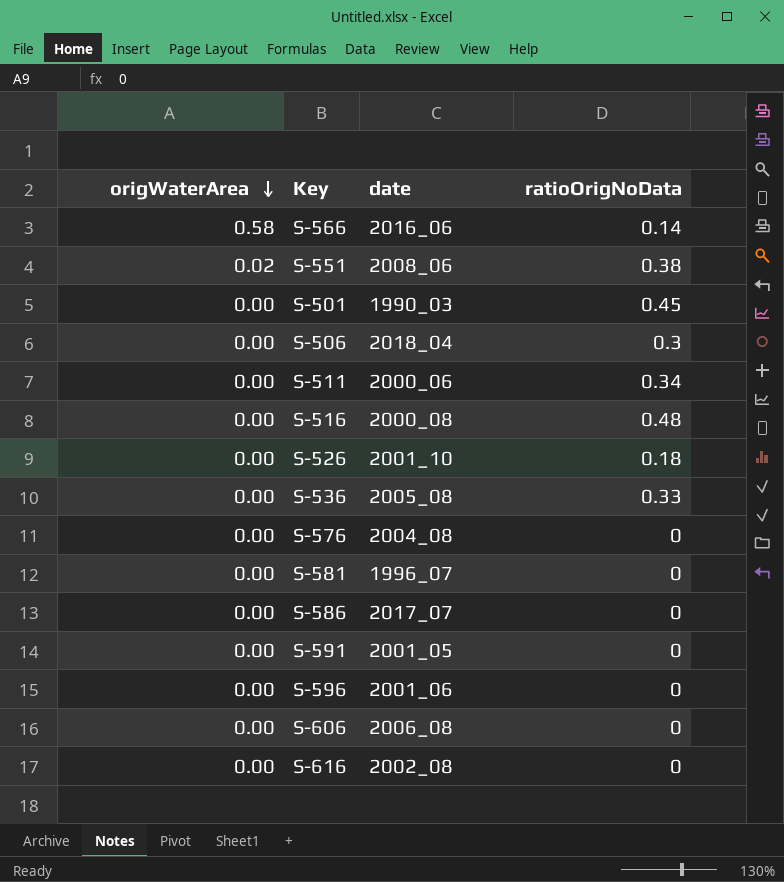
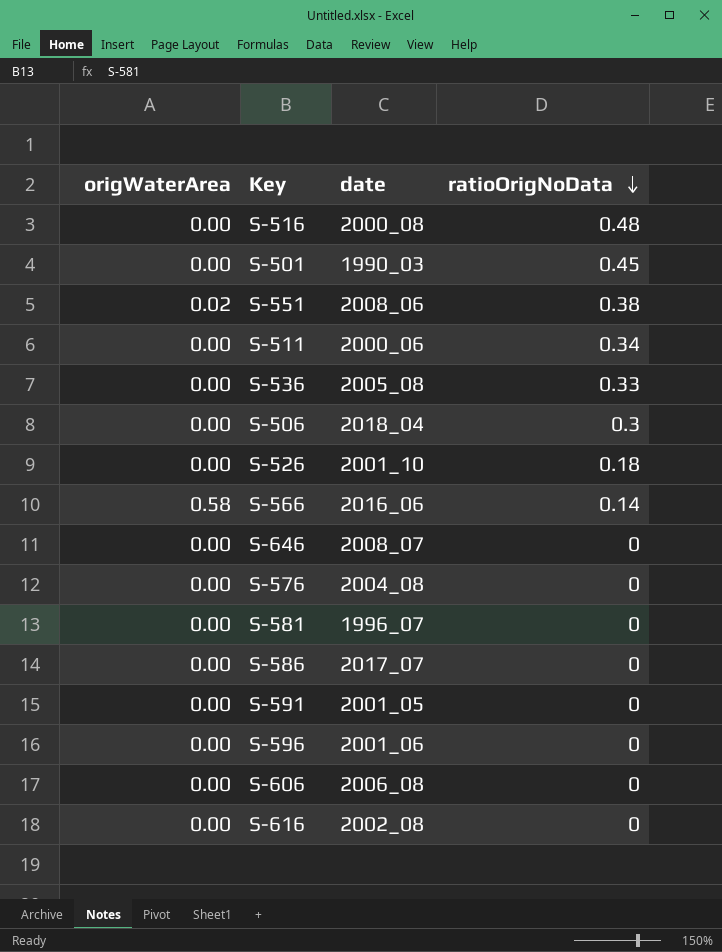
row order: origWaterArea descending -> ratioOrigNoData descending
row S-646: none -> 0.00 | 2008_07 | 0

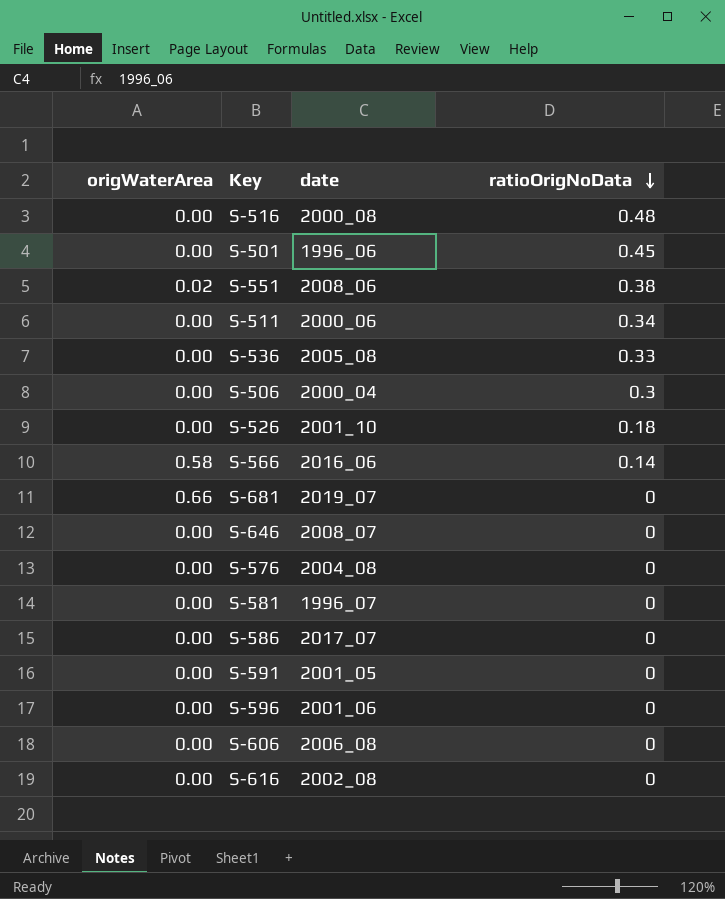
S-501 | date: 1990_03 -> 1996_06
S-506 | date: 2018_04 -> 2000_04
row S-681: none -> 0.66 | 2019_07 | 0

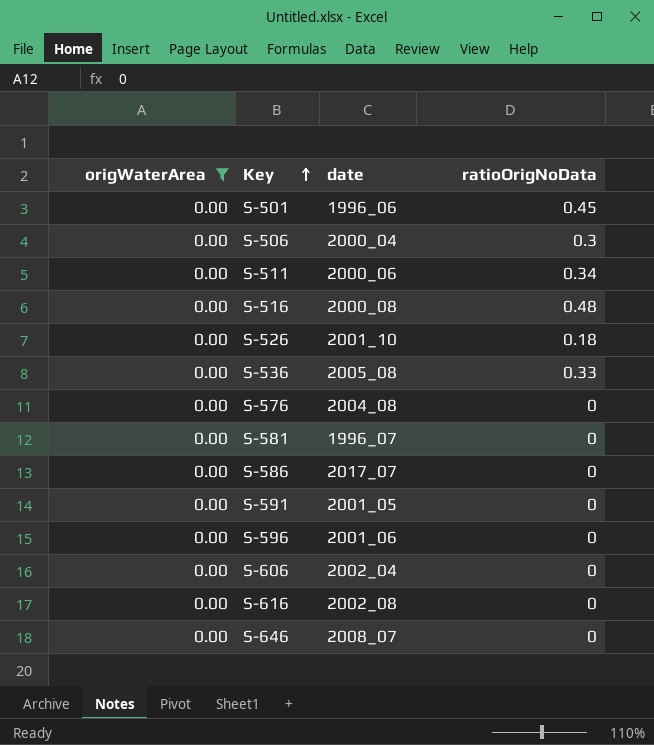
filter: none -> origWaterArea = 0.00
row order: ratioOrigNoData descending -> Key ascending
S-606 | date: 2006_08 -> 2002_04

